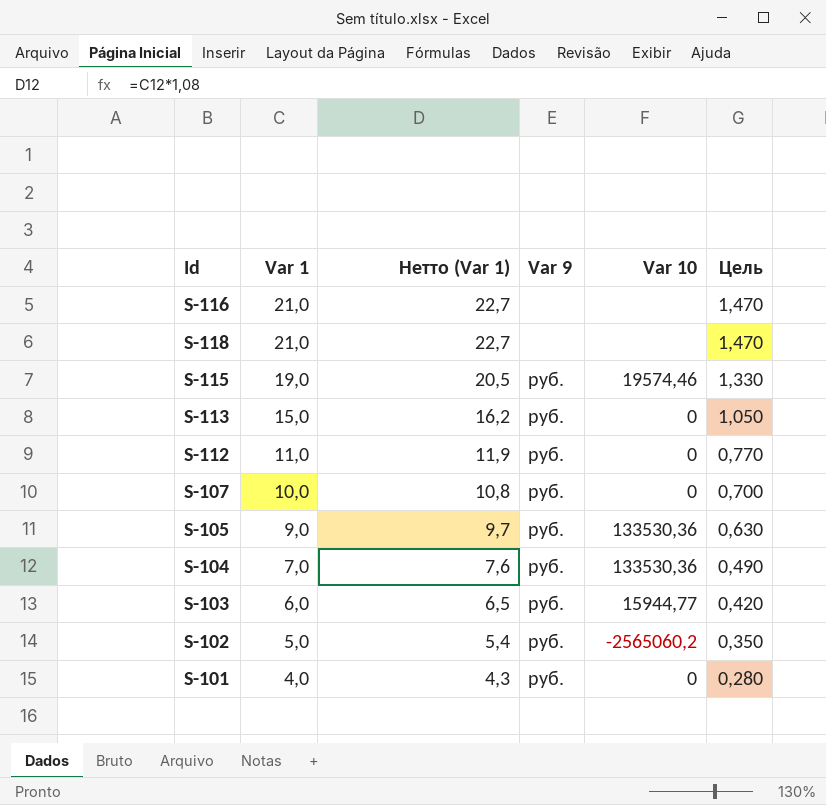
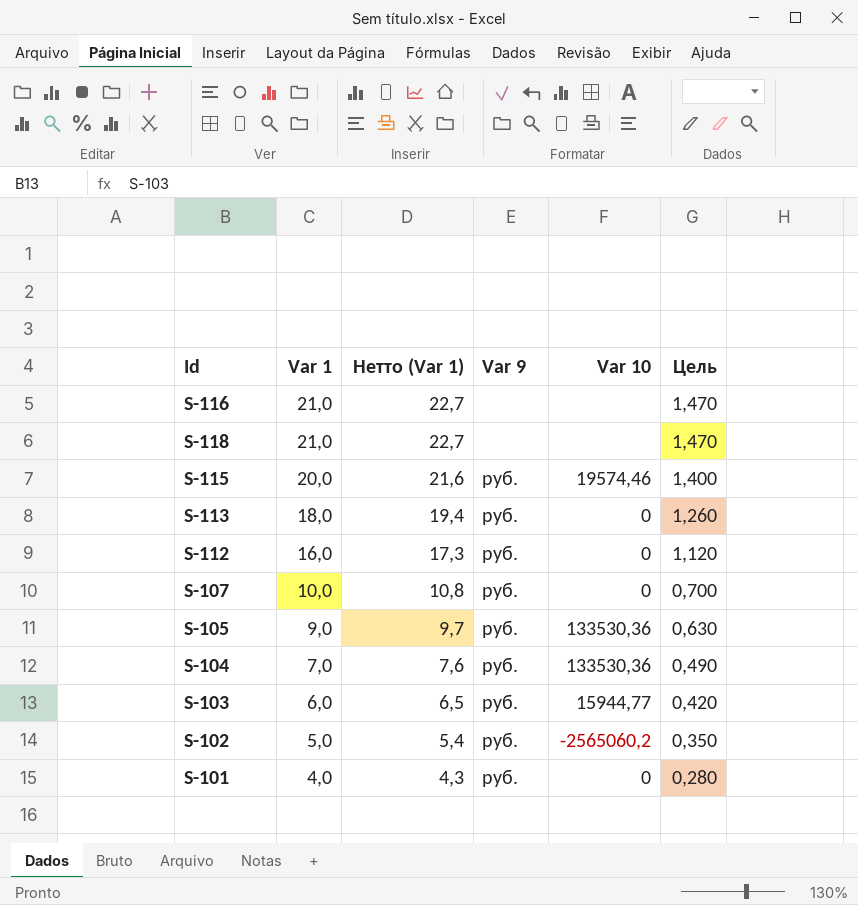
S-115 | Var 1: 19,0 -> 20,0
S-115 | Нетто (Var 1): 20,5 -> 21,6
S-115 | Цель: 1,330 -> 1,400
S-113 | Var 1: 15,0 -> 18,0
S-113 | Нетто (Var 1): 16,2 -> 19,4
S-113 | Цель: 1,050 -> 1,260
S-112 | Var 1: 11,0 -> 16,0
S-112 | Нетто (Var 1): 11,9 -> 17,3
S-112 | Цель: 0,770 -> 1,120

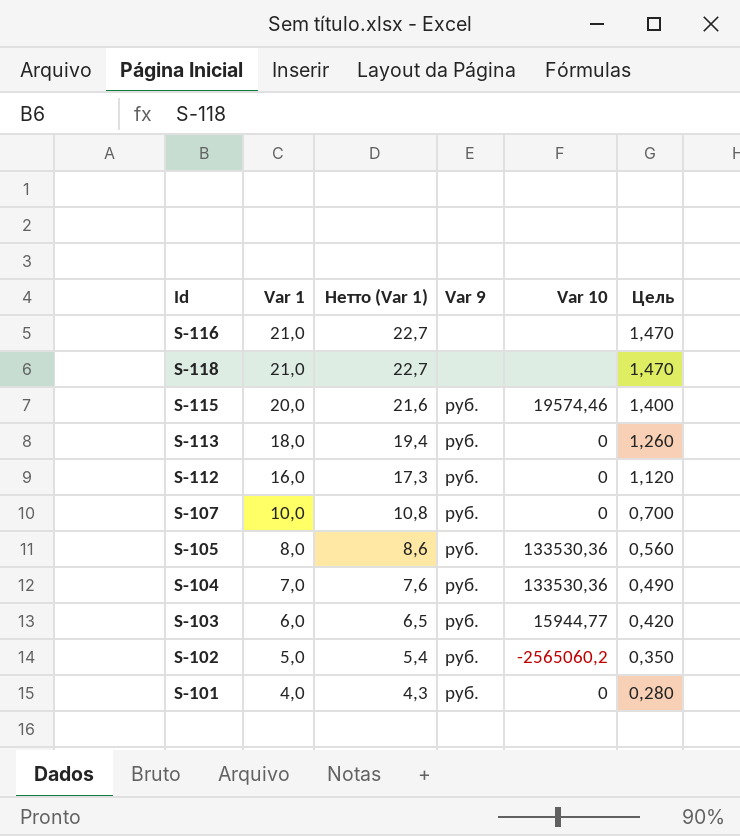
S-105 | Var 1: 9,0 -> 8,0
S-105 | Нетто (Var 1): 9,7 -> 8,6
S-105 | Цель: 0,630 -> 0,560

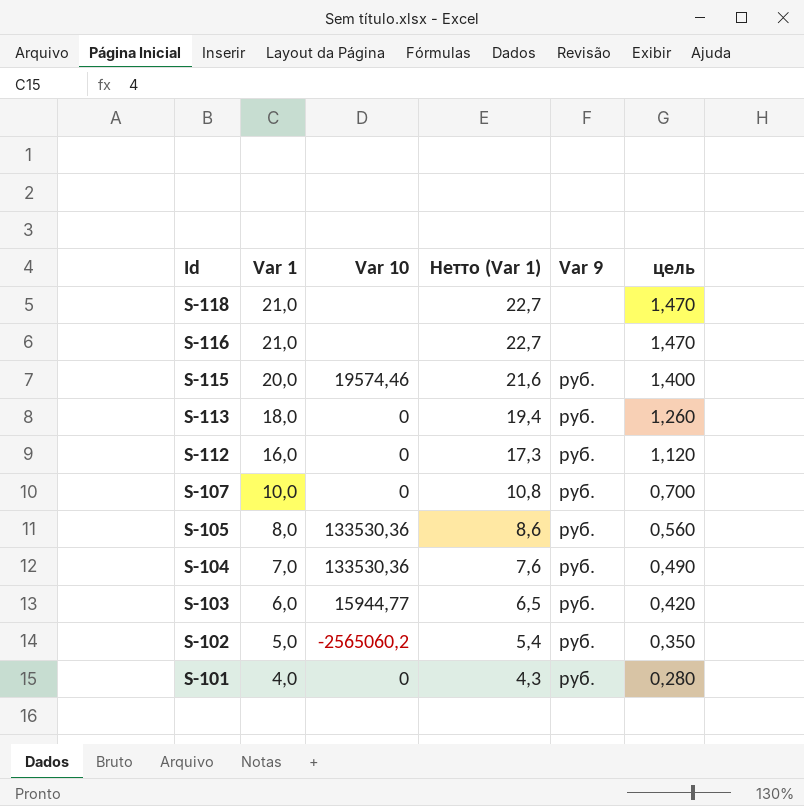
row order: Var 1 descending -> Id descending
column Var 10 | position: 5 -> 3
column name: Цель -> цель

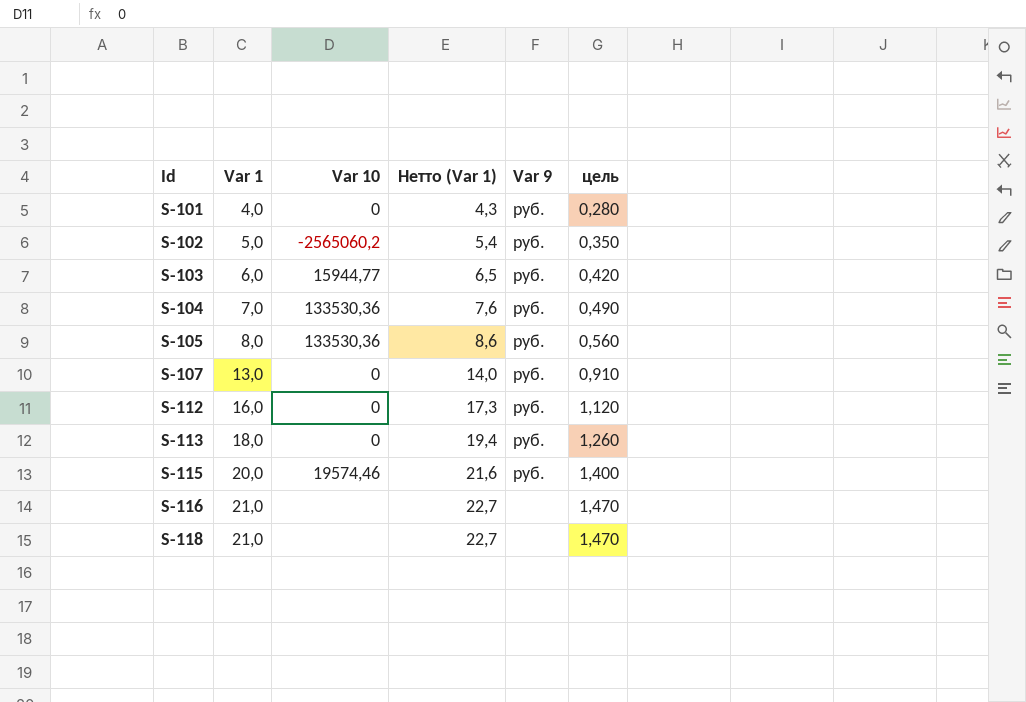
row order: Id descending -> Id ascending
S-107 | Var 1: 10,0 -> 13,0
S-107 | Нетто (Var 1): 10,8 -> 14,0
S-107 | цель: 0,700 -> 0,910

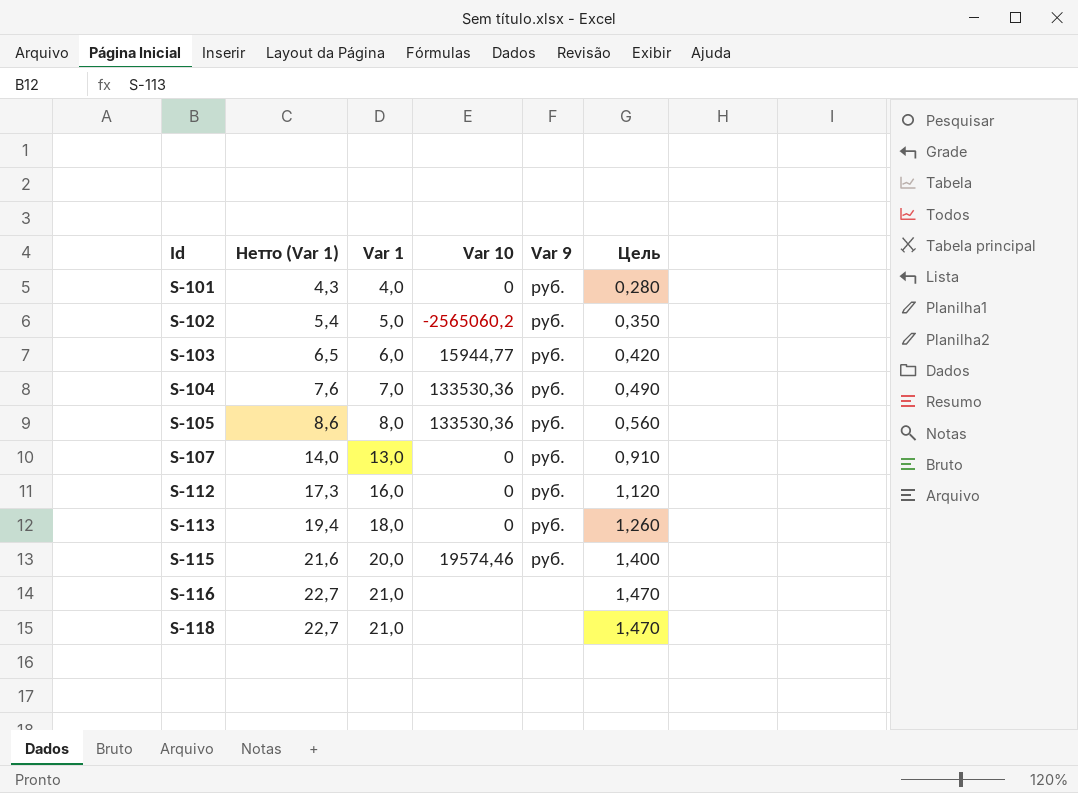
column Нетто (Var 1) | position: 4 -> 2
column name: цель -> Цель

